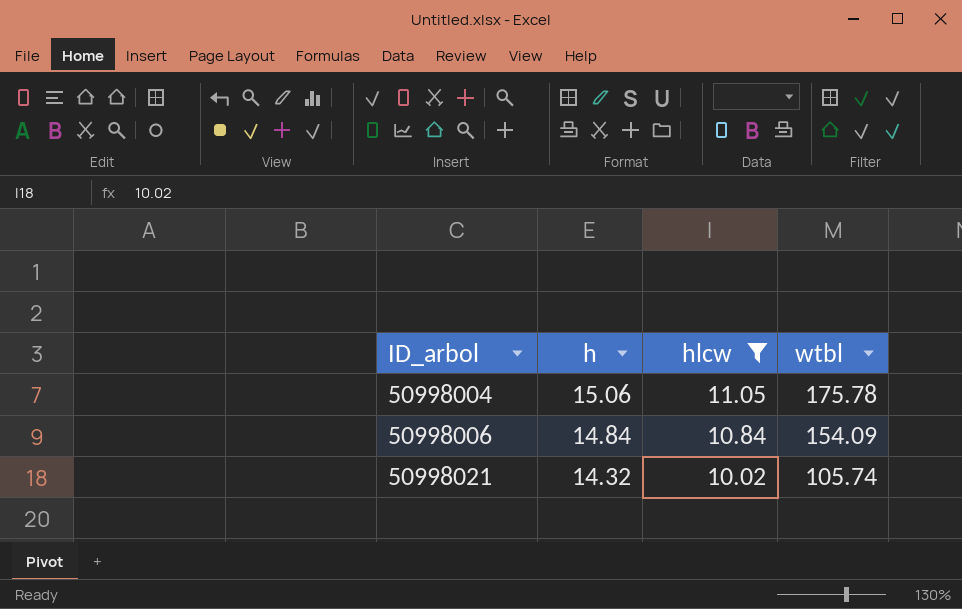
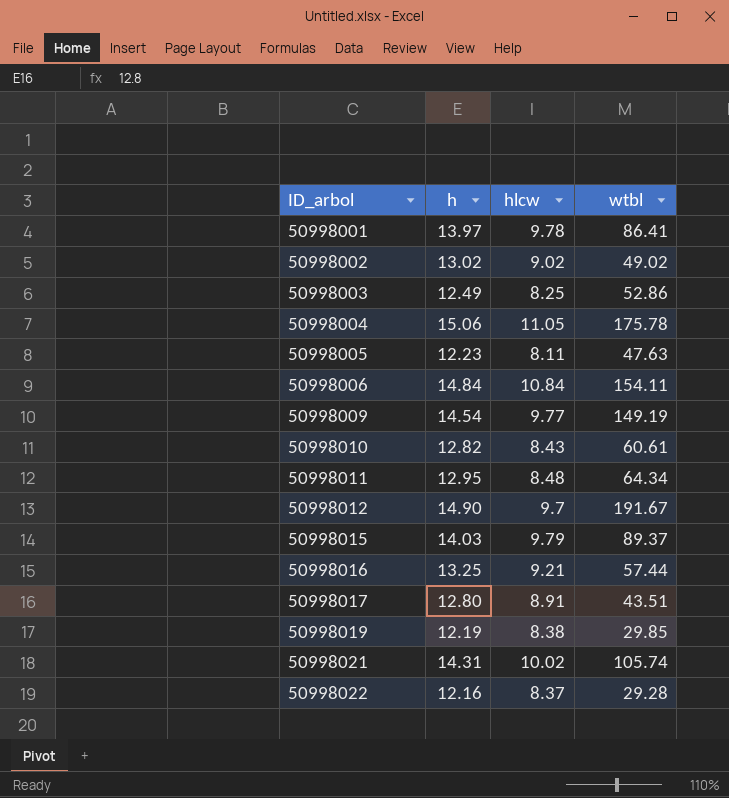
filter: hlcw >= 10.02 -> none
50998006 | wtbl: 154.09 -> 154.11
50998021 | h: 14.32 -> 14.31

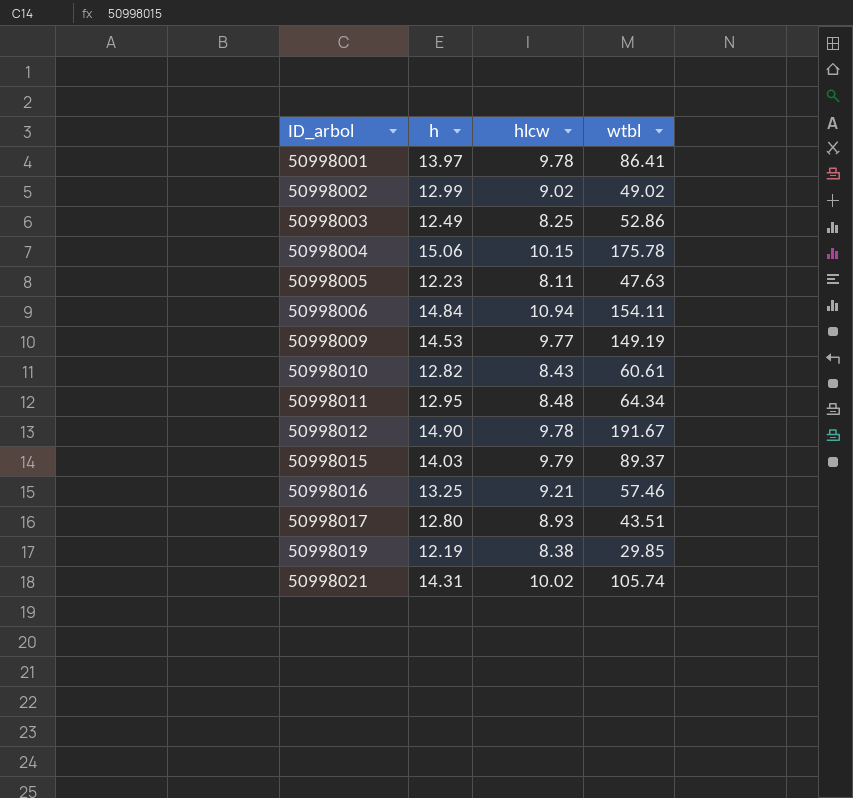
row 50998022: 12.16 | 8.37 | 29.28 -> none
50998002 | h: 13.02 -> 12.99
50998004 | hlcw: 11.05 -> 10.15
50998006 | hlcw: 10.84 -> 10.94
50998009 | h: 14.54 -> 14.53
50998012 | hlcw: 9.7 -> 9.78
50998016 | wtbl: 57.44 -> 57.46
50998017 | hlcw: 8.91 -> 8.93

